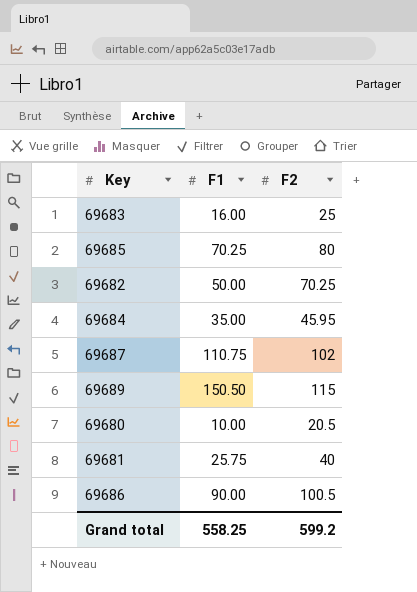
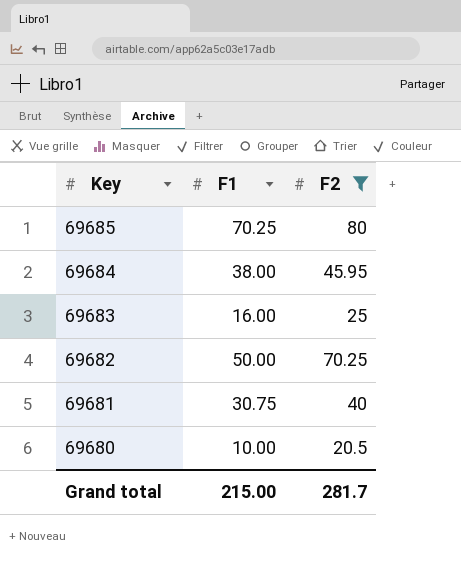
filter: none -> F2 <= 80
row order: none -> Key descending
69684 | F1: 35.00 -> 38.00
69681 | F1: 25.75 -> 30.75
Grand total | F1: 558.25 -> 215.00
Grand total | F2: 599.2 -> 281.7

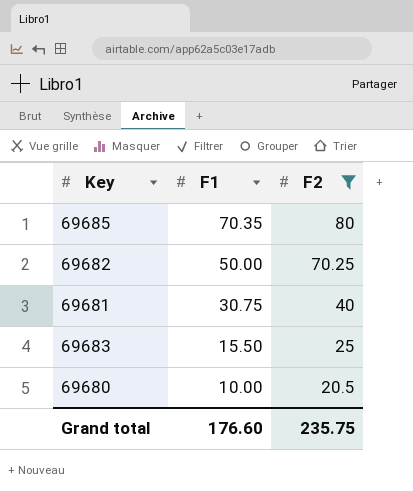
row order: Key descending -> F1 descending
row 69684: 38.00 | 45.95 -> none
69685 | F1: 70.25 -> 70.35
69683 | F1: 16.00 -> 15.50
Grand total | F1: 215.00 -> 176.60
Grand total | F2: 281.7 -> 235.75

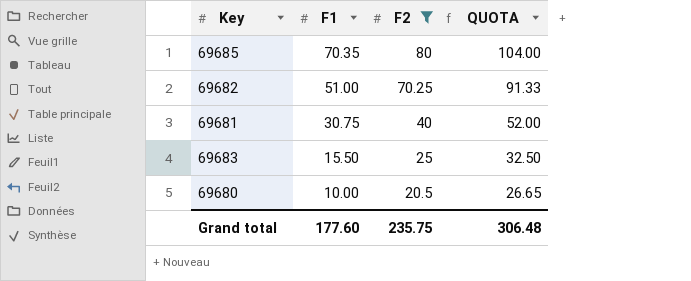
column QUOTA | formula: none -> [F2] * 1.3
69682 | F1: 50.00 -> 51.00
Grand total | F1: 176.60 -> 177.60

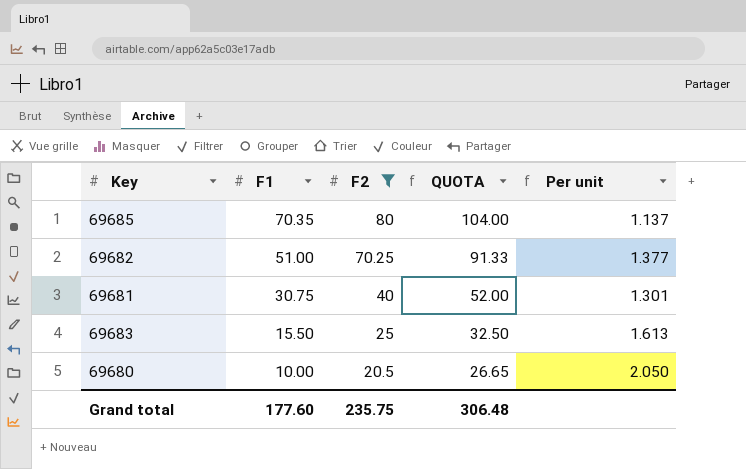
column Per unit | formula: none -> [F2] / [F1]

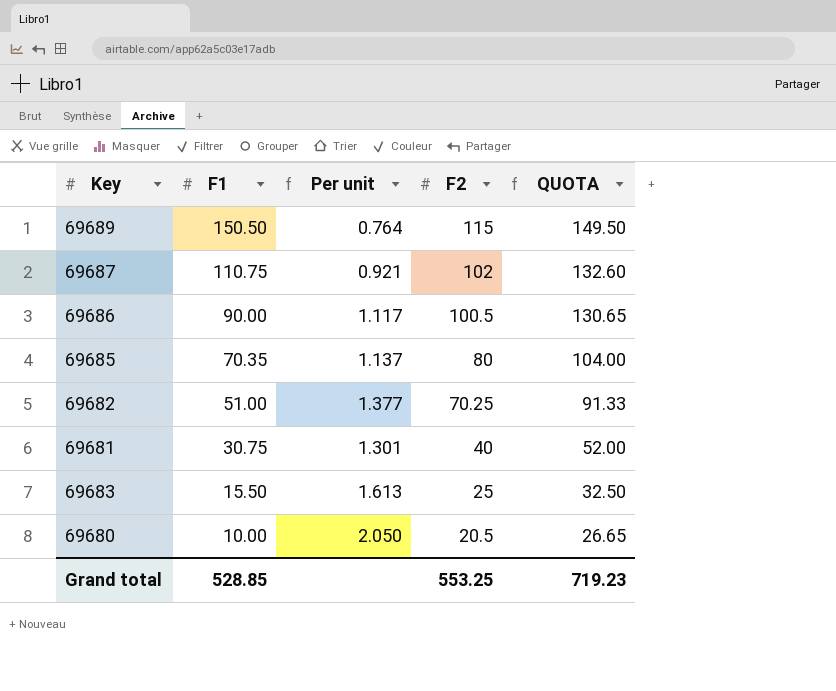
filter: F2 <= 80 -> none
column Per unit | position: 5 -> 3
Grand total | F1: 177.60 -> 528.85
Grand total | F2: 235.75 -> 553.25
Grand total | QUOTA: 306.48 -> 719.23

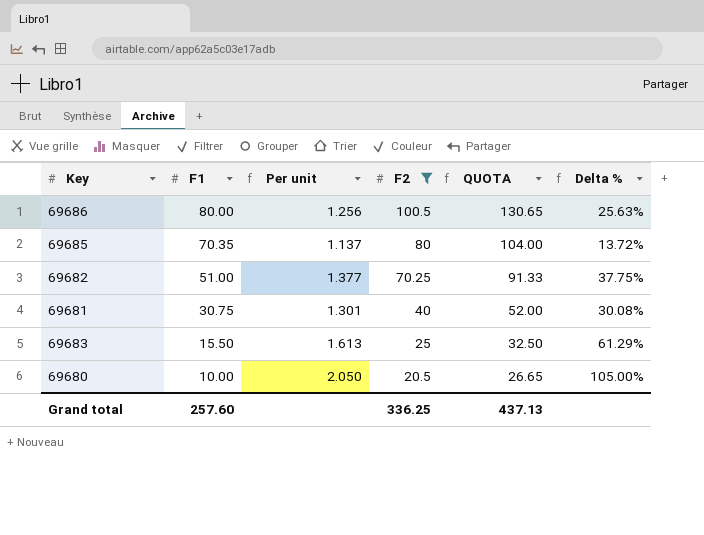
filter: none -> F2 <= 100.5
column Delta % | formula: none -> ([F2] - [F1]) / [F1]
69686 | F1: 90.00 -> 80.00
69686 | Per unit: 1.117 -> 1.256
Grand total | F1: 528.85 -> 257.60
Grand total | F2: 553.25 -> 336.25
Grand total | QUOTA: 719.23 -> 437.13

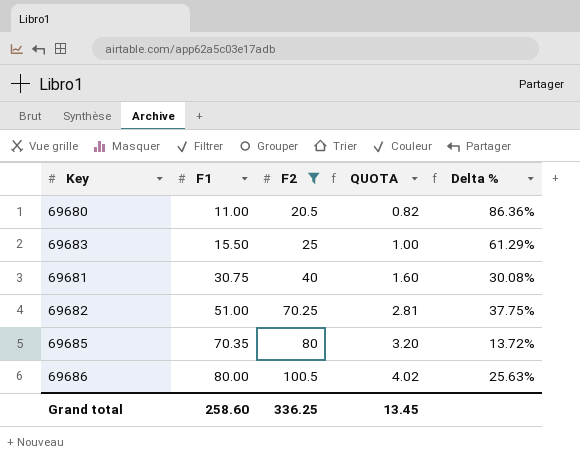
row order: F1 descending -> F1 ascending
column Per unit | formula: [F2] / [F1] -> none
column QUOTA | formula: [F2] * 1.3 -> [F2] * 0.04
69680 | F1: 10.00 -> 11.00
69680 | Delta %: 105.00% -> 86.36%
Grand total | F1: 257.60 -> 258.60
Grand total | QUOTA: 437.13 -> 13.45

